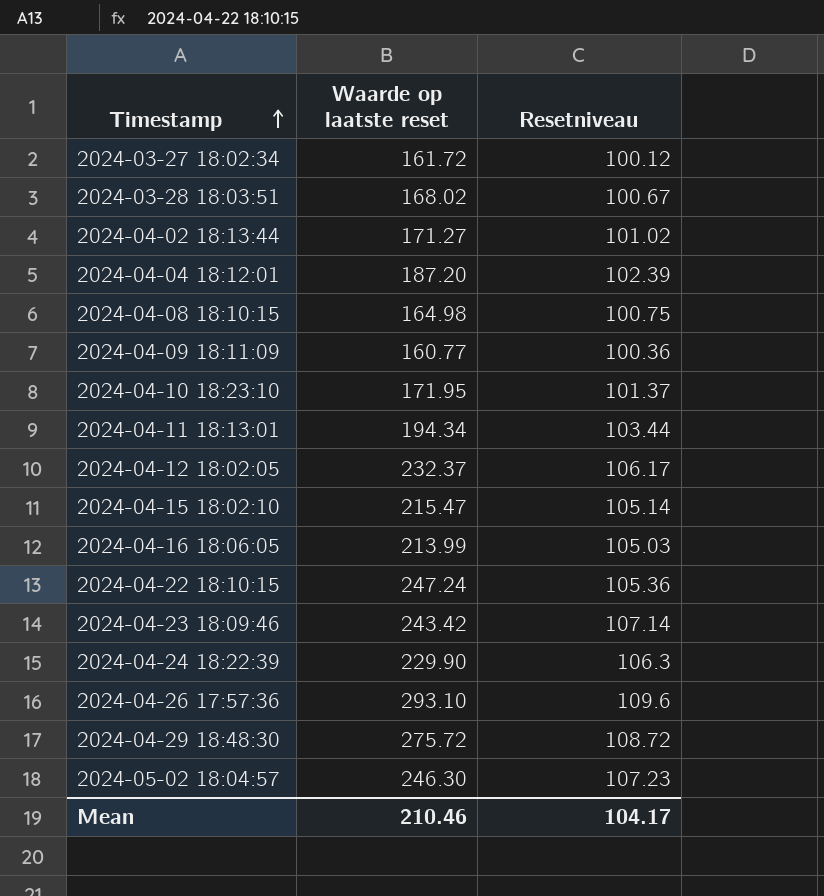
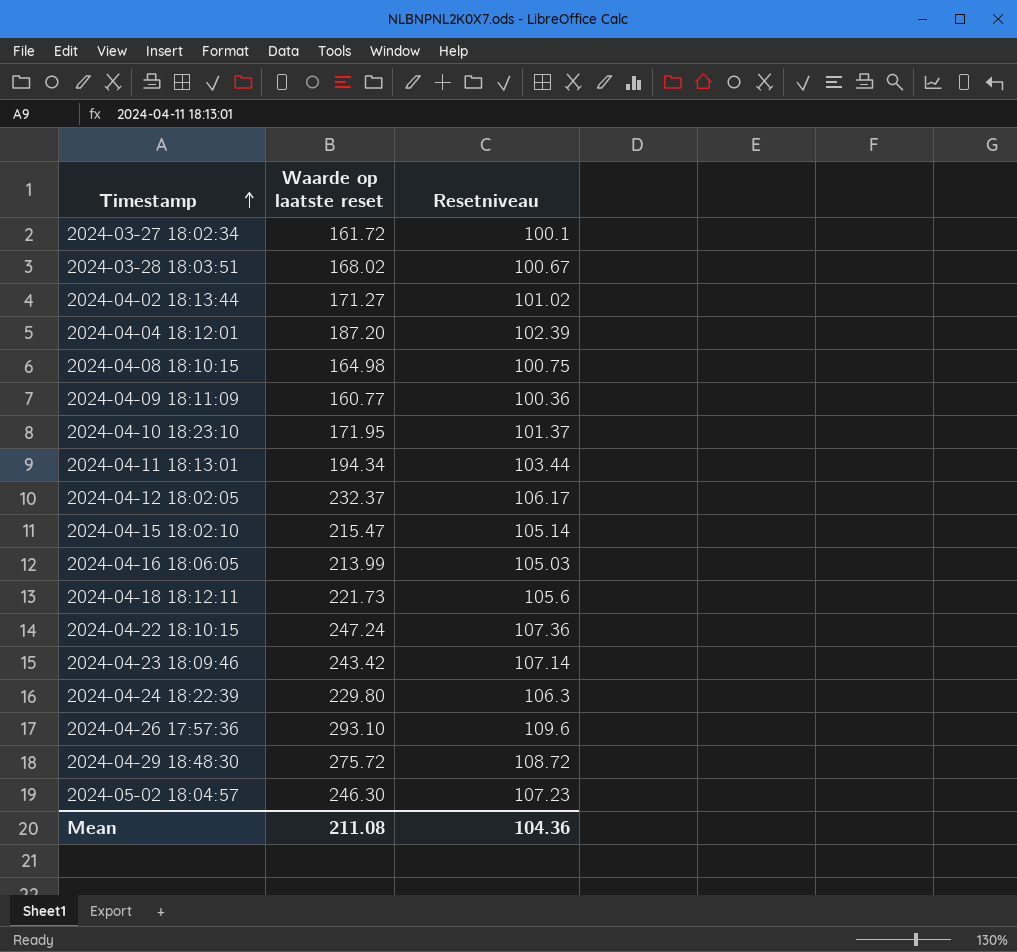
2024-03-27 18:02:34 | Resetniveau: 100.12 -> 100.1
row 2024-04-18 18:12:11: none -> 221.73 | 105.6
2024-04-22 18:10:15 | Resetniveau: 105.36 -> 107.36
2024-04-24 18:22:39 | Waarde op laatste reset: 229.90 -> 229.80
Mean | Waarde op laatste reset: 210.46 -> 211.08
Mean | Resetniveau: 104.17 -> 104.36

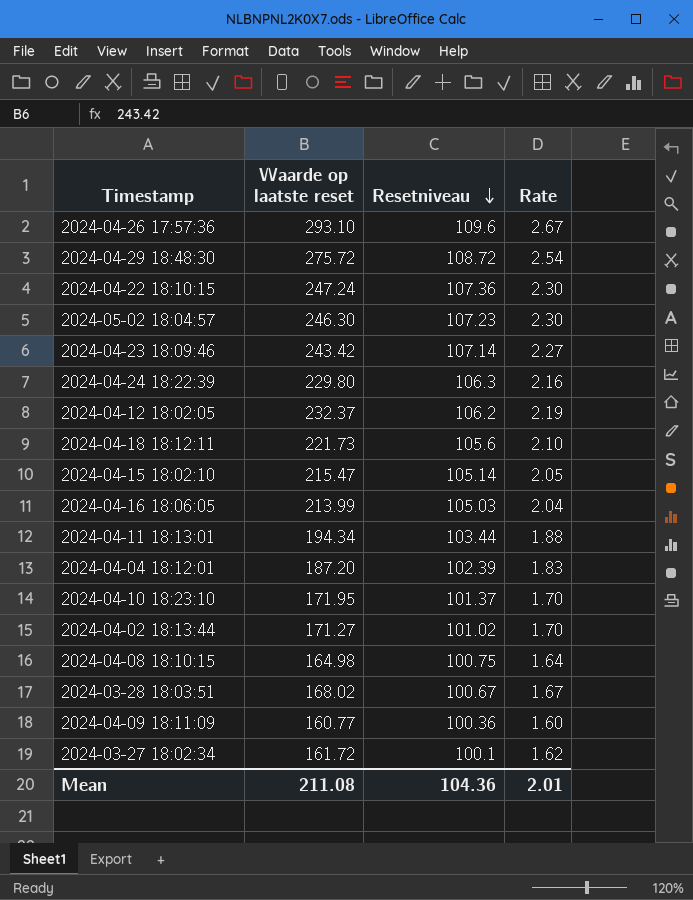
row order: Timestamp ascending -> Resetniveau descending
column Rate | formula: none -> [Waarde op laatste reset] / [Resetniveau]
2024-04-12 18:02:05 | Resetniveau: 106.17 -> 106.2

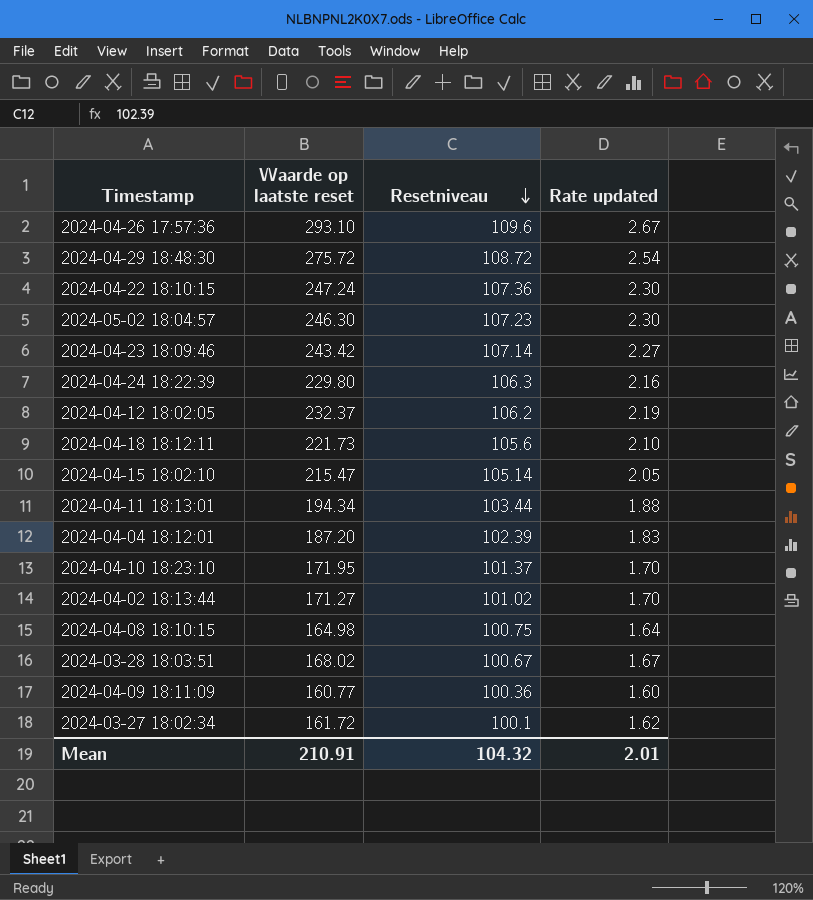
column name: Rate -> Rate updated
row 2024-04-16 18:06:05: 213.99 | 105.03 | 2.04 -> none
Mean | Waarde op laatste reset: 211.08 -> 210.91
Mean | Resetniveau: 104.36 -> 104.32

